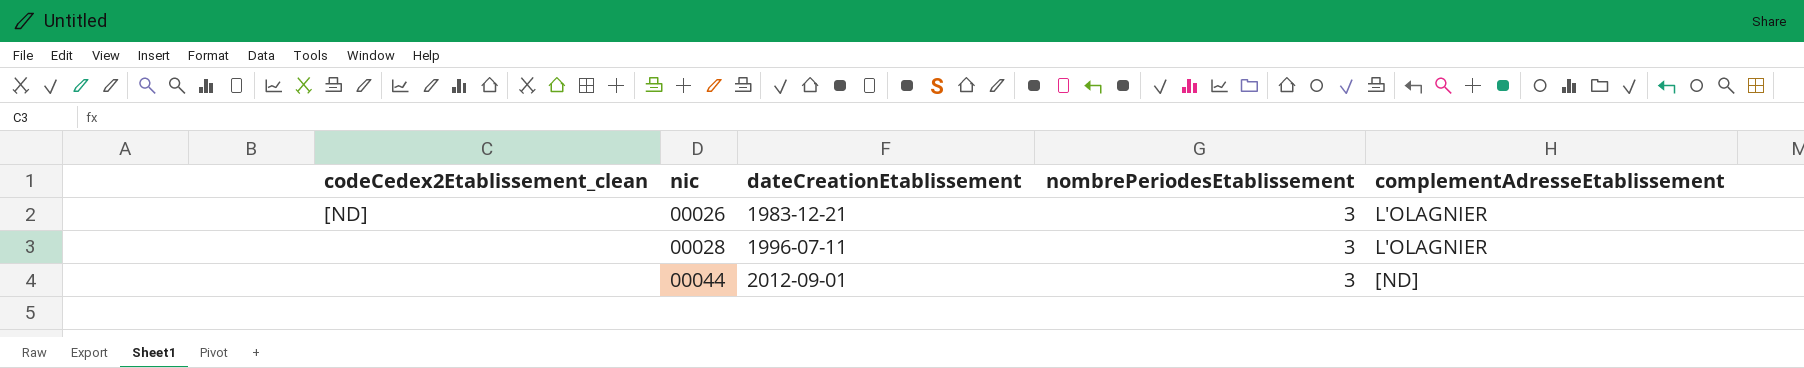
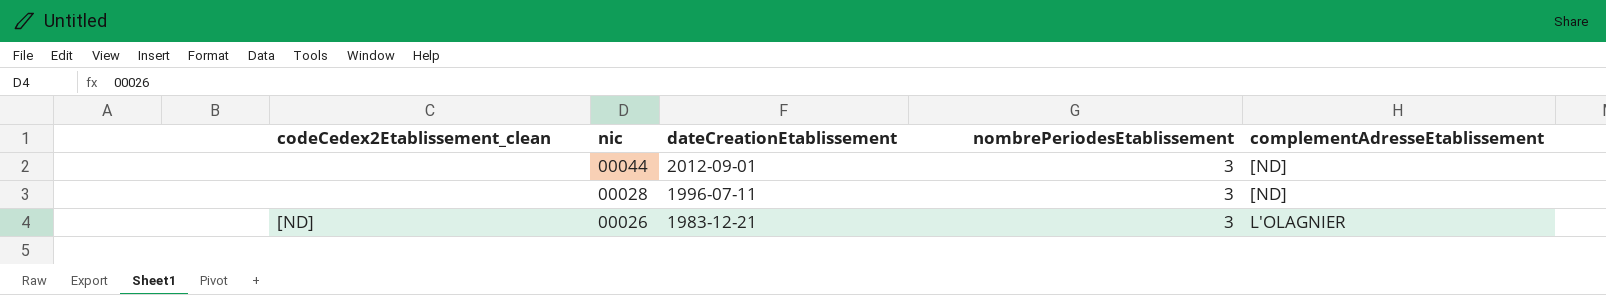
row order: nic ascending -> nic descending
00028 | complementAdresseEtablissement: L'OLAGNIER -> [ND]

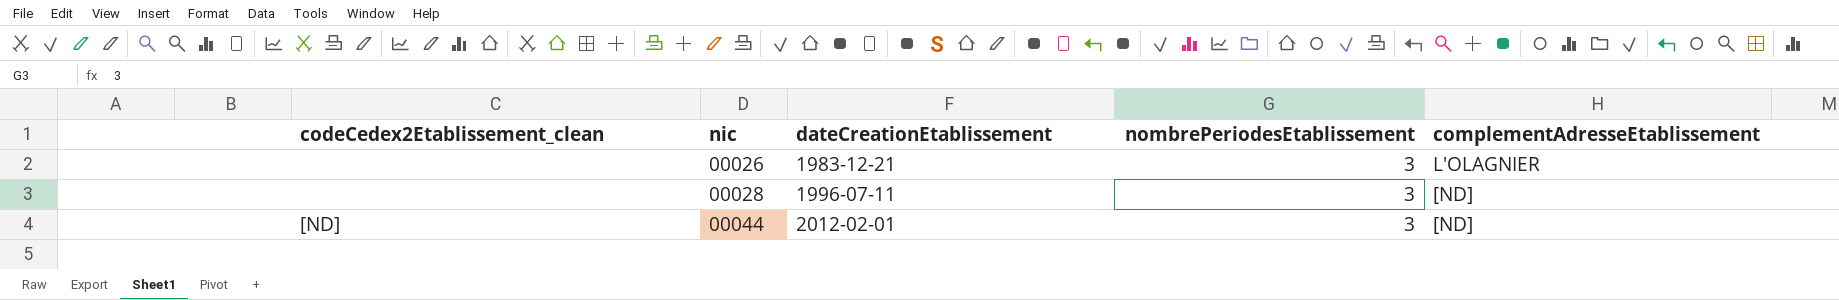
row order: nic descending -> nic ascending
00026 | codeCedex2Etablissement_clean: [ND] -> none
00044 | codeCedex2Etablissement_clean: none -> [ND]
00044 | dateCreationEtablissement: 2012-09-01 -> 2012-02-01

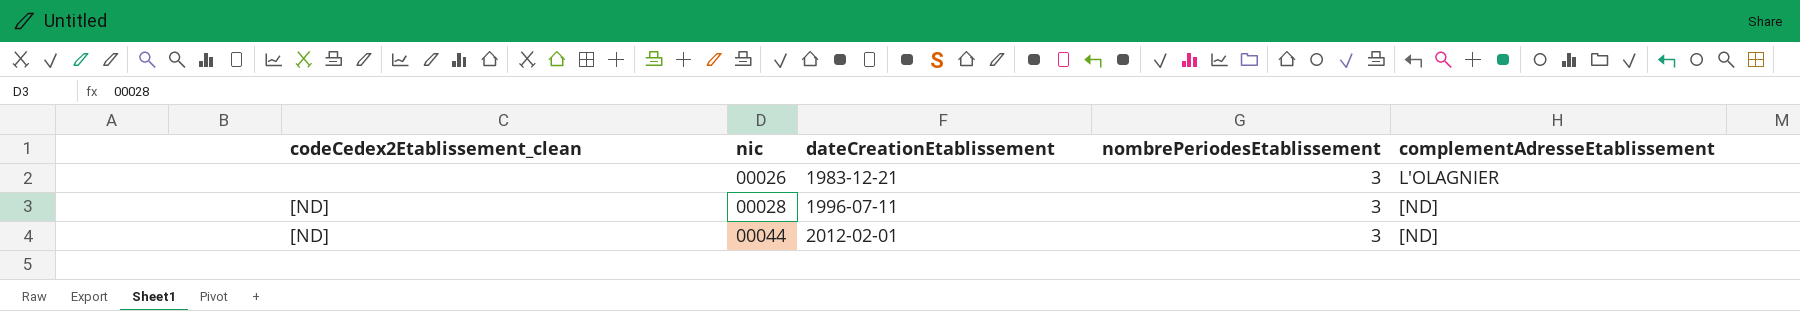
00028 | codeCedex2Etablissement_clean: none -> [ND]

